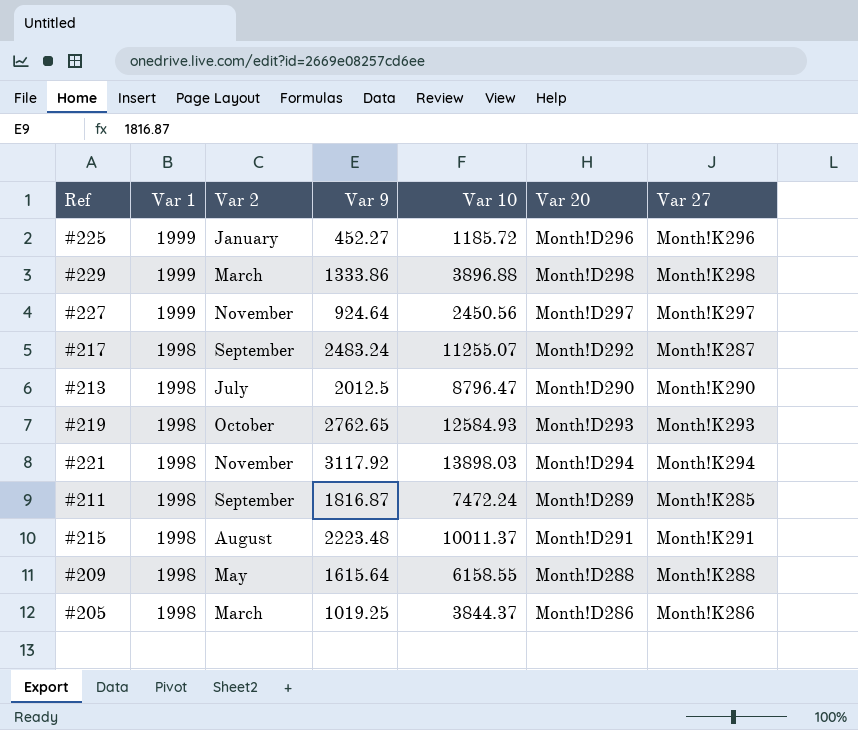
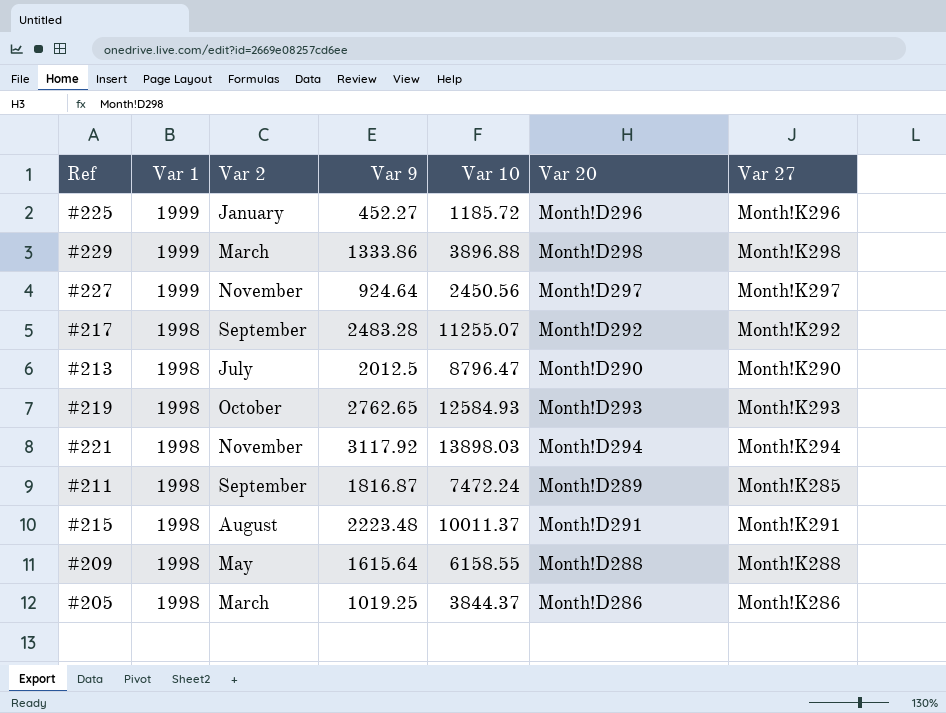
#217 | Var 9: 2483.24 -> 2483.28
#217 | Var 27: Month!K287 -> Month!K292

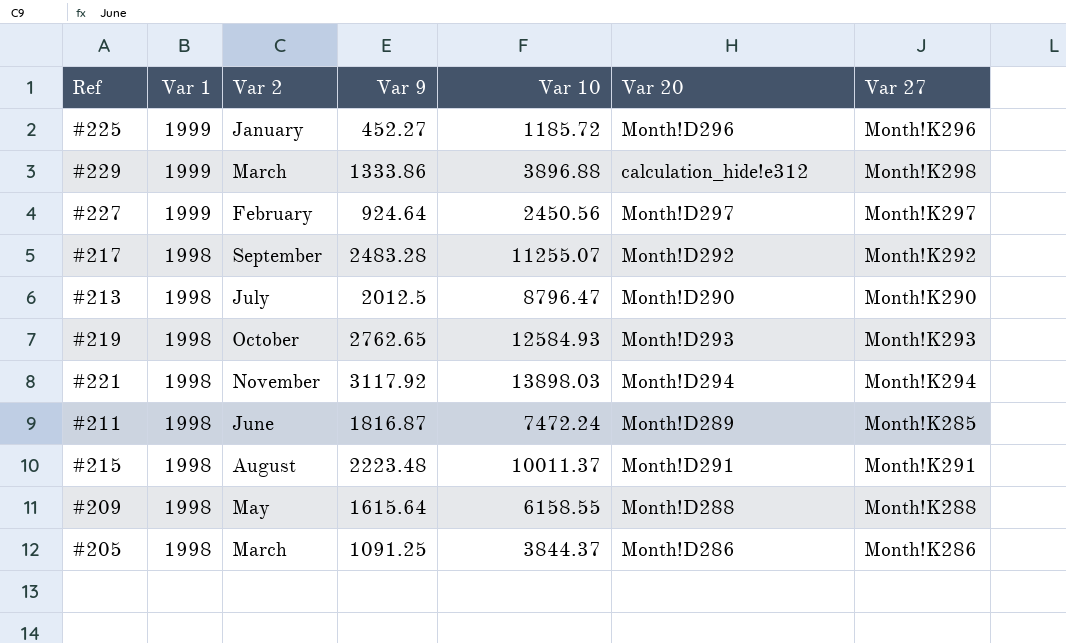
#229 | Var 20: Month!D298 -> calculation_hide!e312
#227 | Var 2: November -> February
#211 | Var 2: September -> June
#205 | Var 9: 1019.25 -> 1091.25

